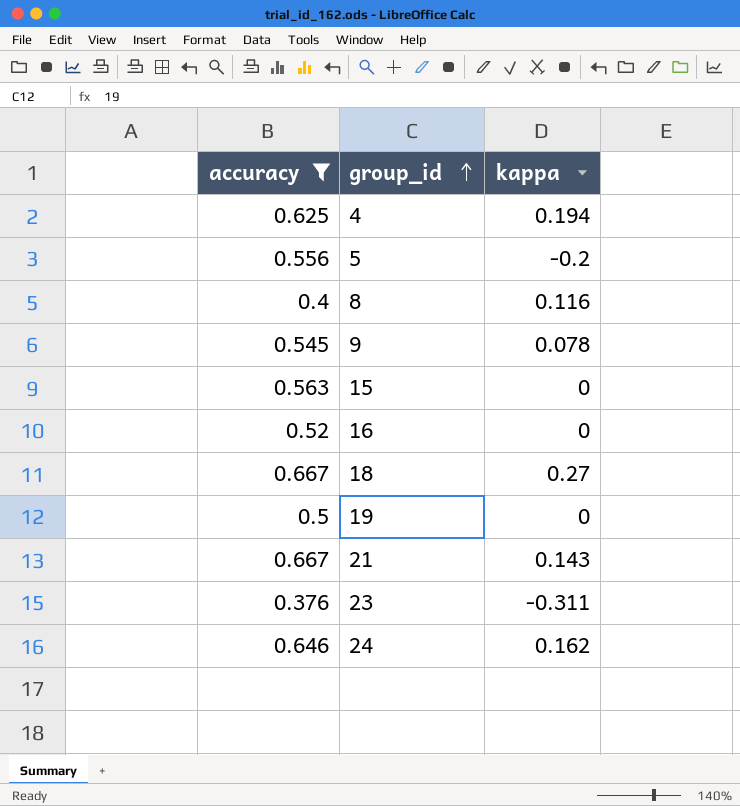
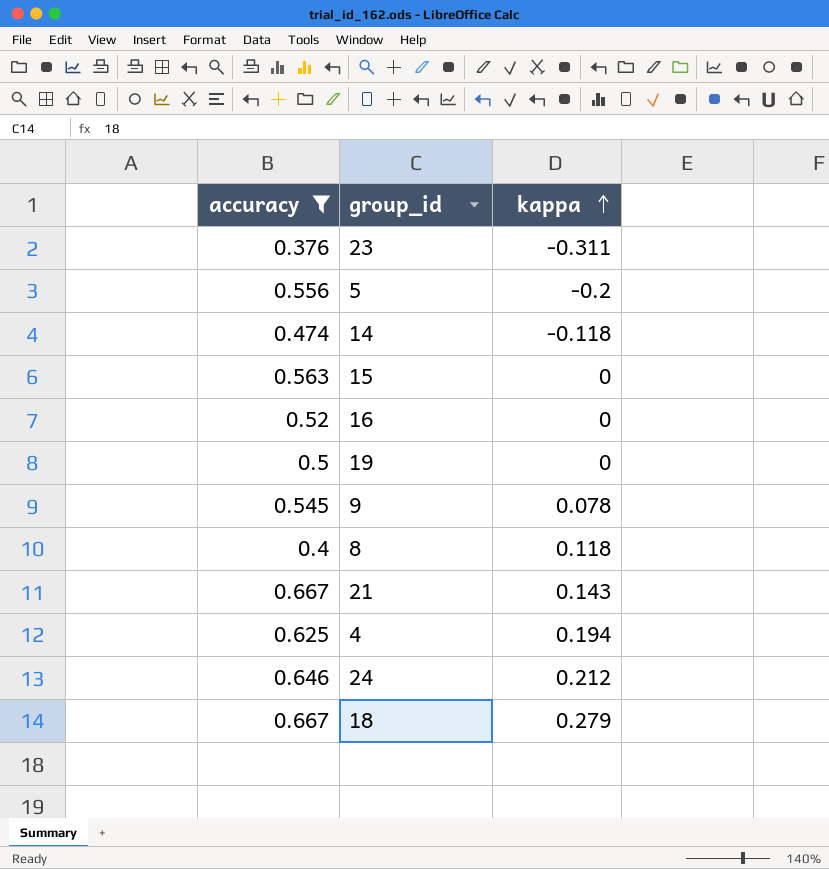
row order: group_id ascending -> kappa ascending
row 14: none -> 0.474 | -0.118
8 | kappa: 0.116 -> 0.118
24 | kappa: 0.162 -> 0.212
18 | kappa: 0.27 -> 0.279

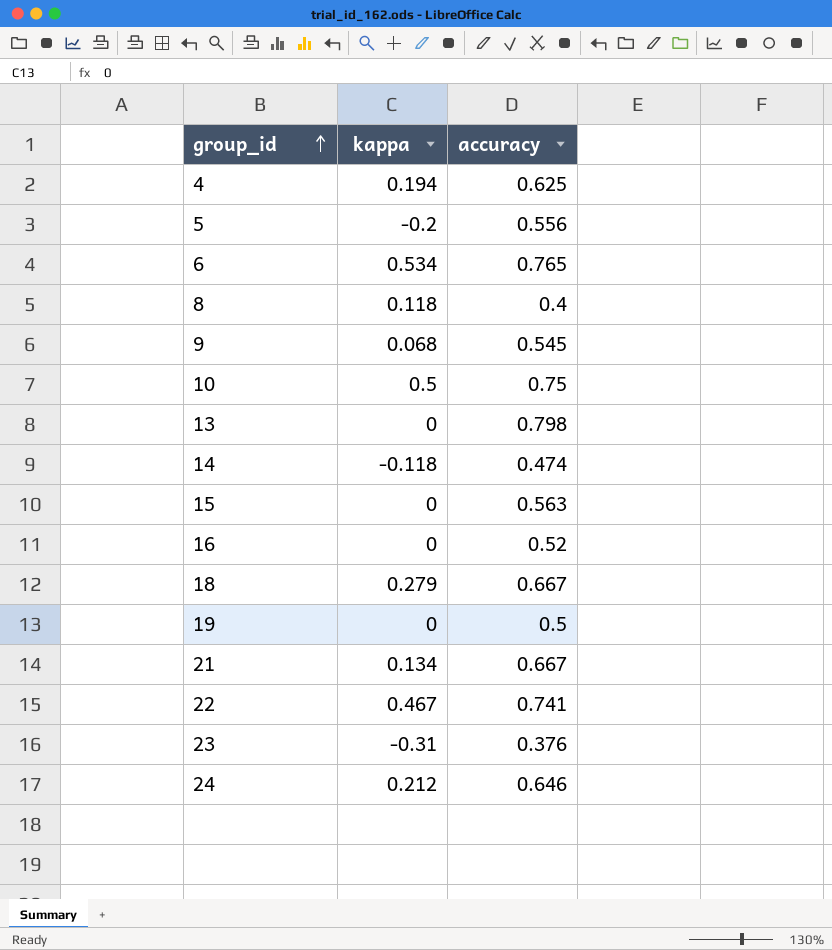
filter: accuracy <= 0.667 -> none
row order: kappa ascending -> group_id ascending
column accuracy | position: 1 -> 3
9 | kappa: 0.078 -> 0.068
21 | kappa: 0.143 -> 0.134
23 | kappa: -0.311 -> -0.31

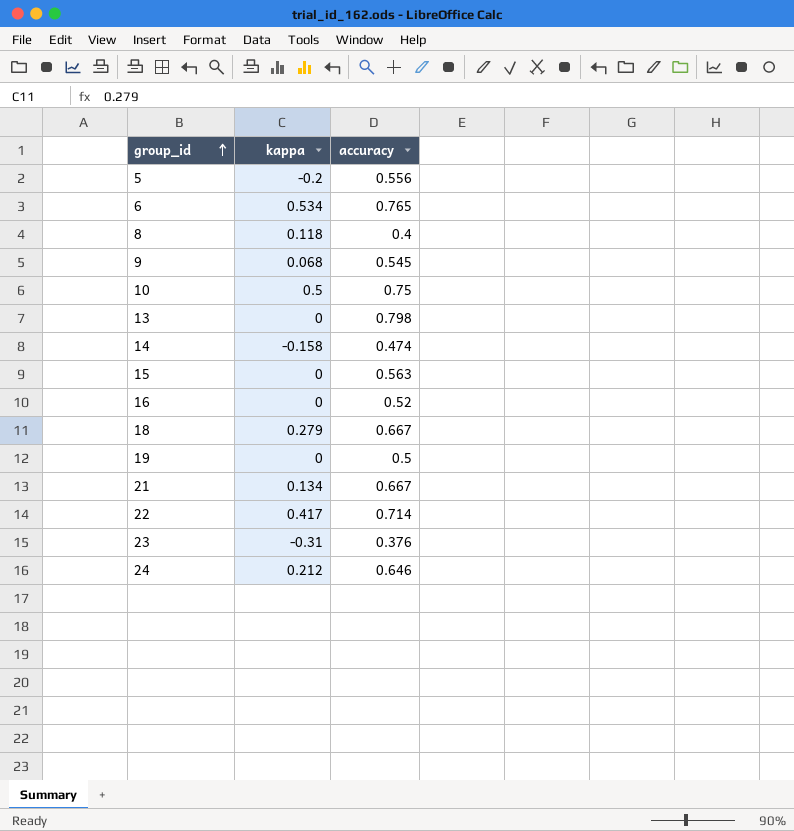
row 4: 0.194 | 0.625 -> none
14 | kappa: -0.118 -> -0.158
22 | kappa: 0.467 -> 0.417
22 | accuracy: 0.741 -> 0.714

